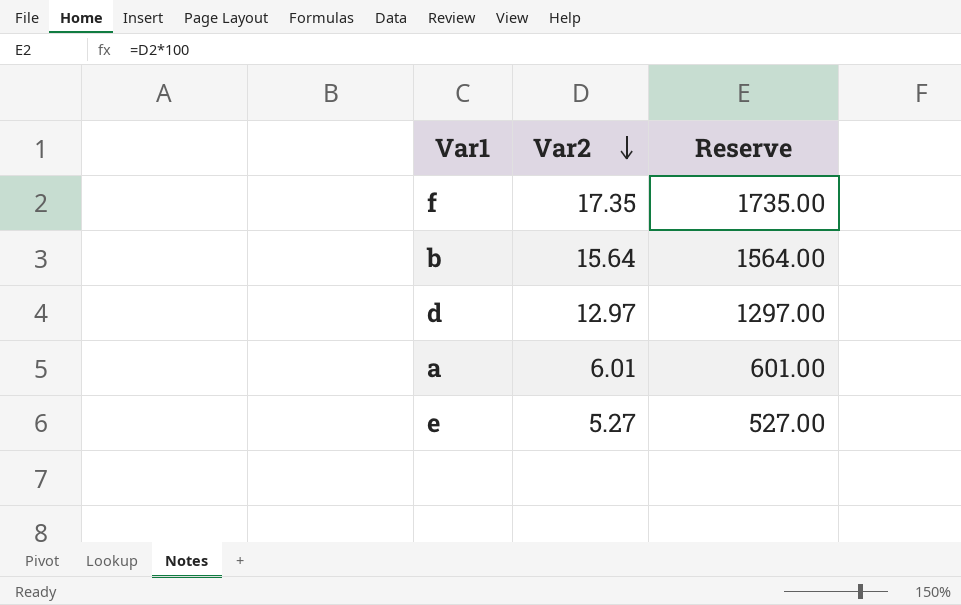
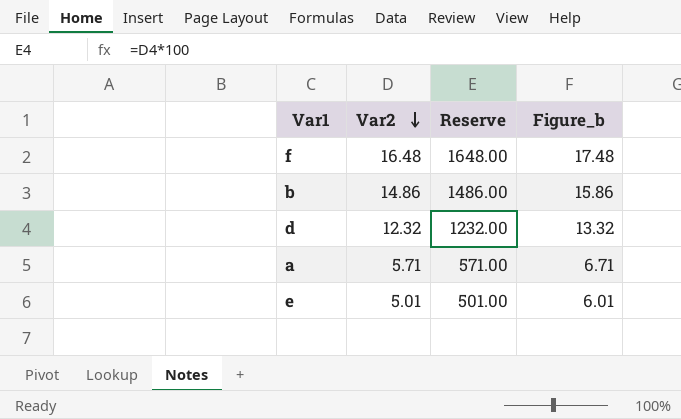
column Figure_b | formula: none -> [Var2] + 1
f | Var2: 17.35 -> 16.48
f | Reserve: 1735.00 -> 1648.00
b | Var2: 15.64 -> 14.86
b | Reserve: 1564.00 -> 1486.00
d | Var2: 12.97 -> 12.32
d | Reserve: 1297.00 -> 1232.00
a | Var2: 6.01 -> 5.71
a | Reserve: 601.00 -> 571.00
e | Var2: 5.27 -> 5.01
e | Reserve: 527.00 -> 501.00

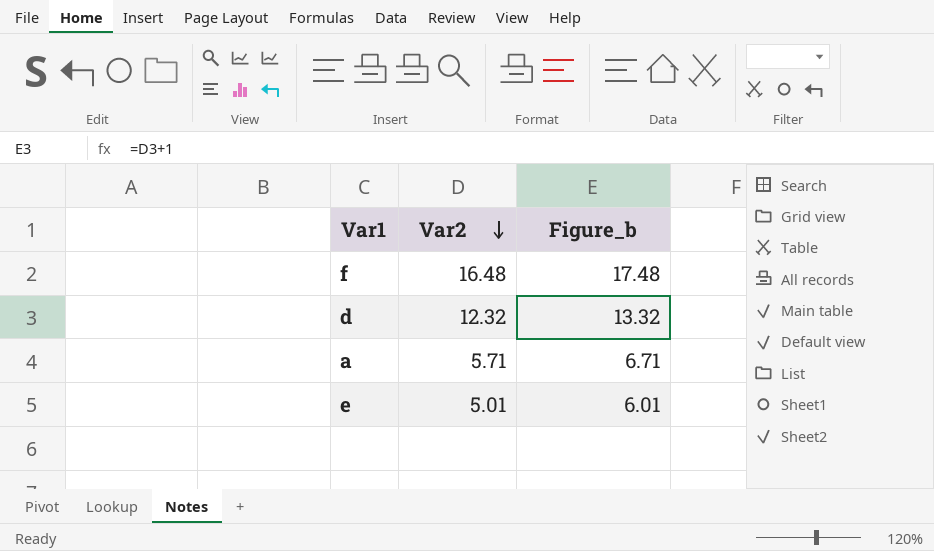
column Reserve | formula: [Var2] * 100 -> none
row b: 14.86 | 1486.00 | 15.86 -> none

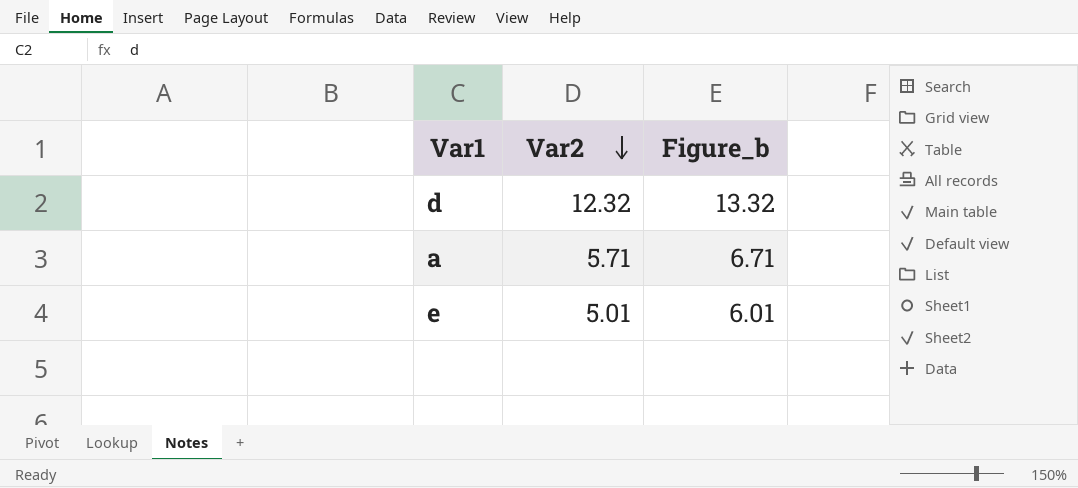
row f: 16.48 | 17.48 -> none

